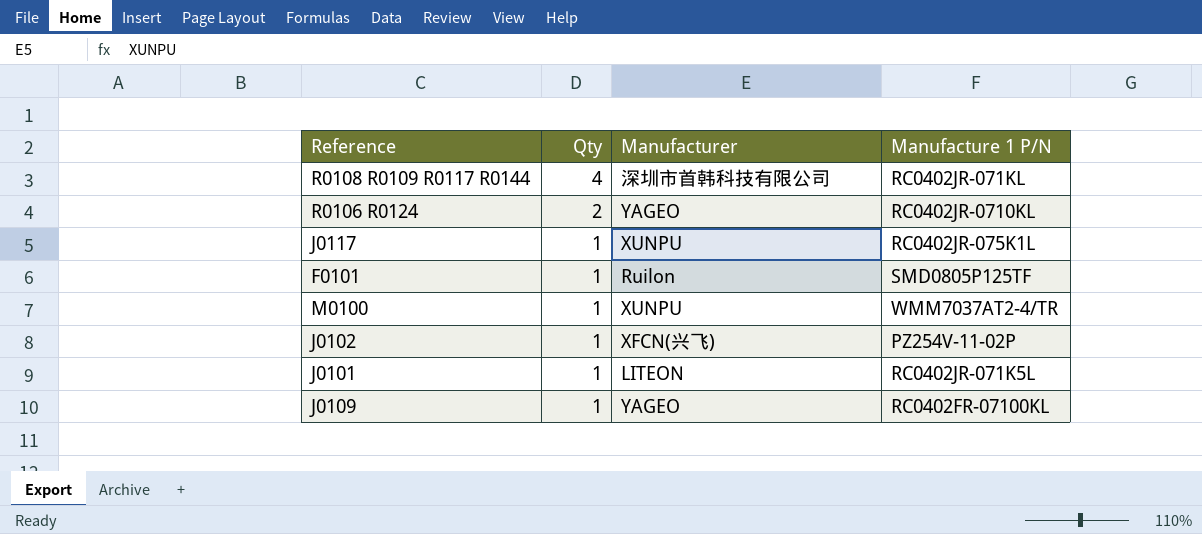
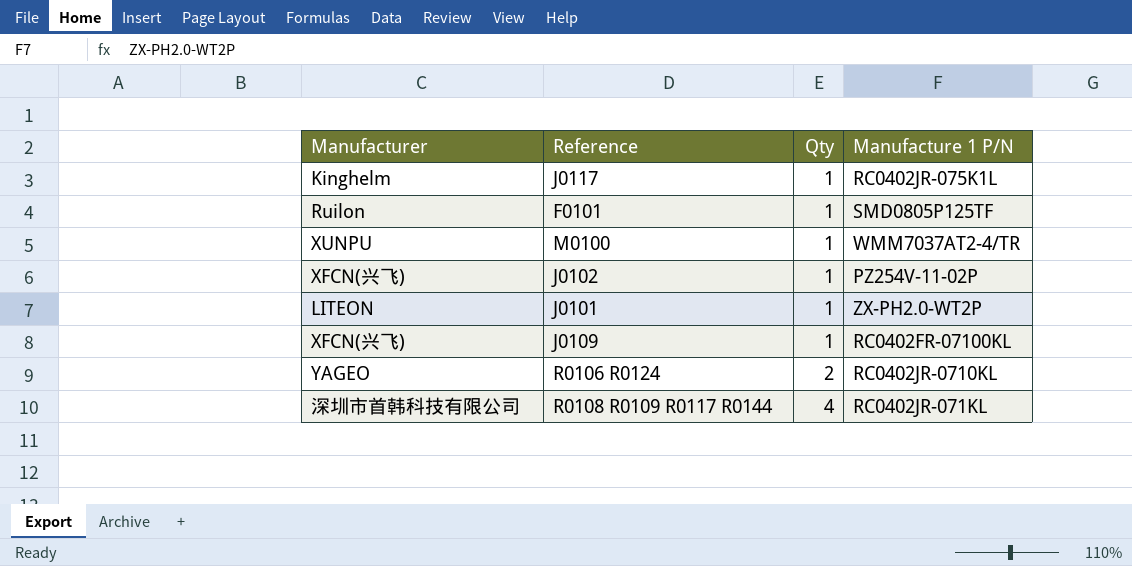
row order: Qty descending -> Qty ascending
column Manufacturer | position: 3 -> 1
J0117 | Manufacturer: XUNPU -> Kinghelm
J0101 | Manufacture 1 P/N: RC0402JR-071K5L -> ZX-PH2.0-WT2P
J0109 | Manufacturer: YAGEO -> XFCN(兴飞)

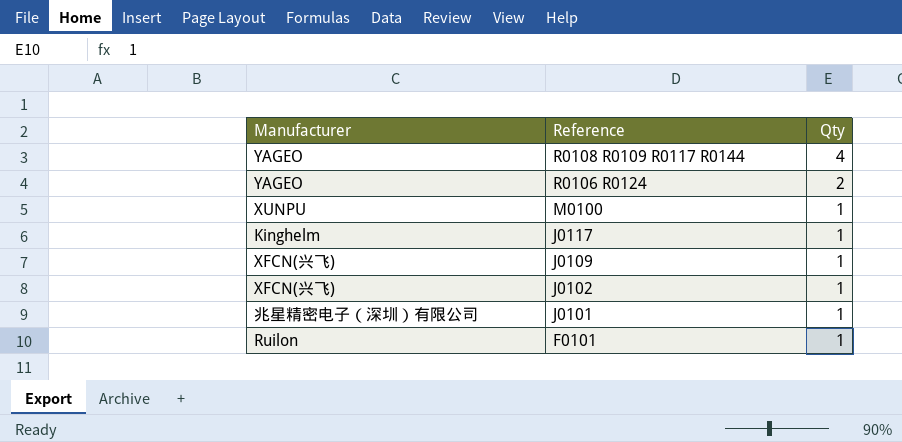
row order: Qty ascending -> Reference descending
column Manufacture 1 P/N | position: 4 -> none
R0108 R0109 R0117 R0144 | Manufacturer: 深圳市首韩科技有限公司 -> YAGEO
J0101 | Manufacturer: LITEON -> 兆星精密电子（深圳）有限公司

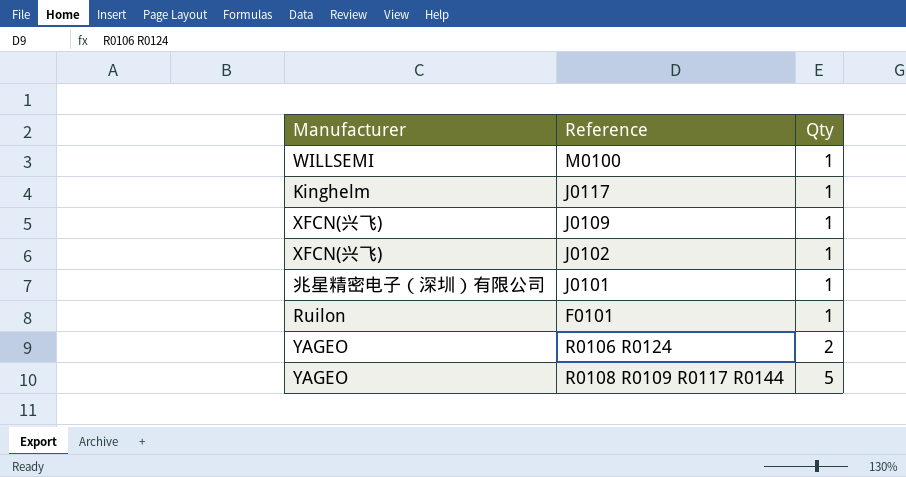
row order: Reference descending -> Qty ascending
M0100 | Manufacturer: XUNPU -> WILLSEMI
R0108 R0109 R0117 R0144 | Qty: 4 -> 5

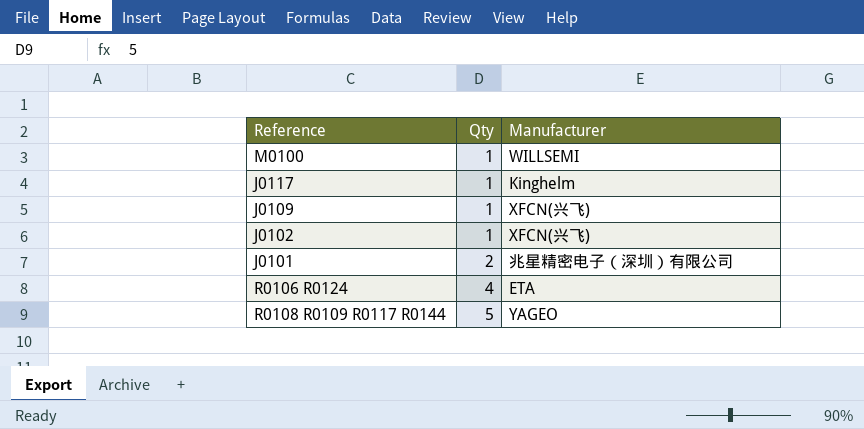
column Manufacturer | position: 1 -> 3
row F0101: Ruilon | 1 -> none
J0101 | Qty: 1 -> 2
R0106 R0124 | Qty: 2 -> 4
R0106 R0124 | Manufacturer: YAGEO -> ETA

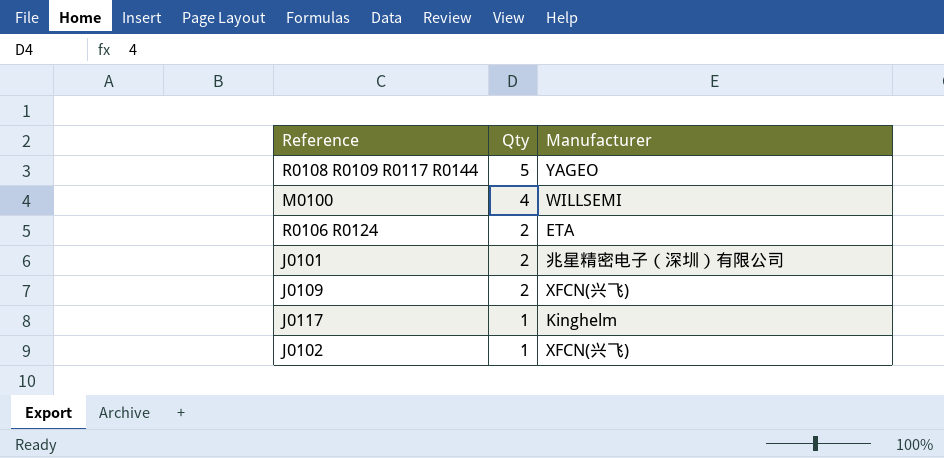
row order: Qty ascending -> Qty descending
M0100 | Qty: 1 -> 4
R0106 R0124 | Qty: 4 -> 2
J0109 | Qty: 1 -> 2

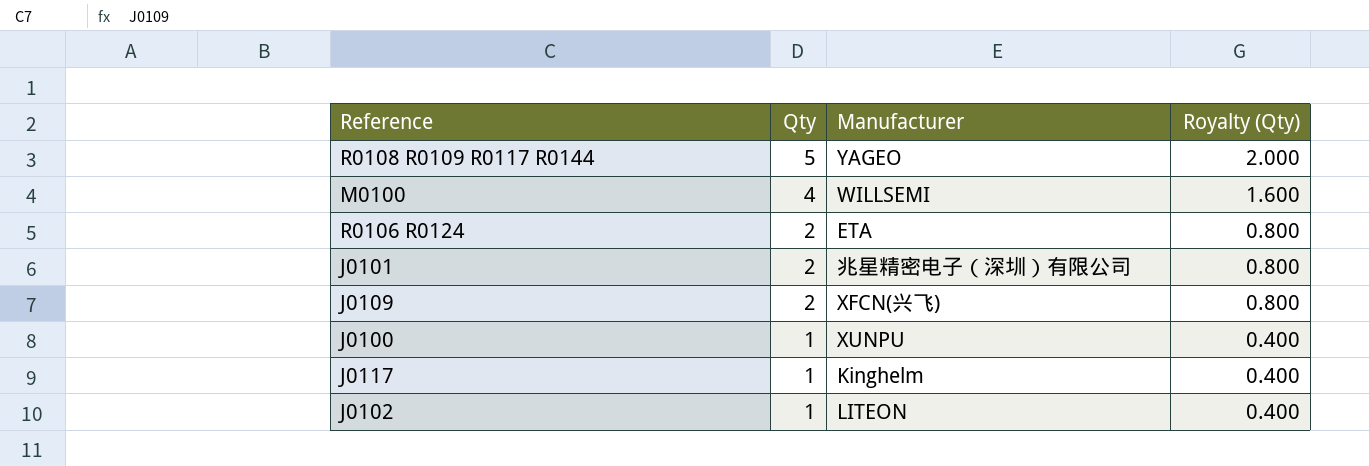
column Royalty (Qty) | formula: none -> [Qty] * 0.4
row J0100: none -> 1 | XUNPU | 0.400
J0102 | Manufacturer: XFCN(兴飞) -> LITEON

